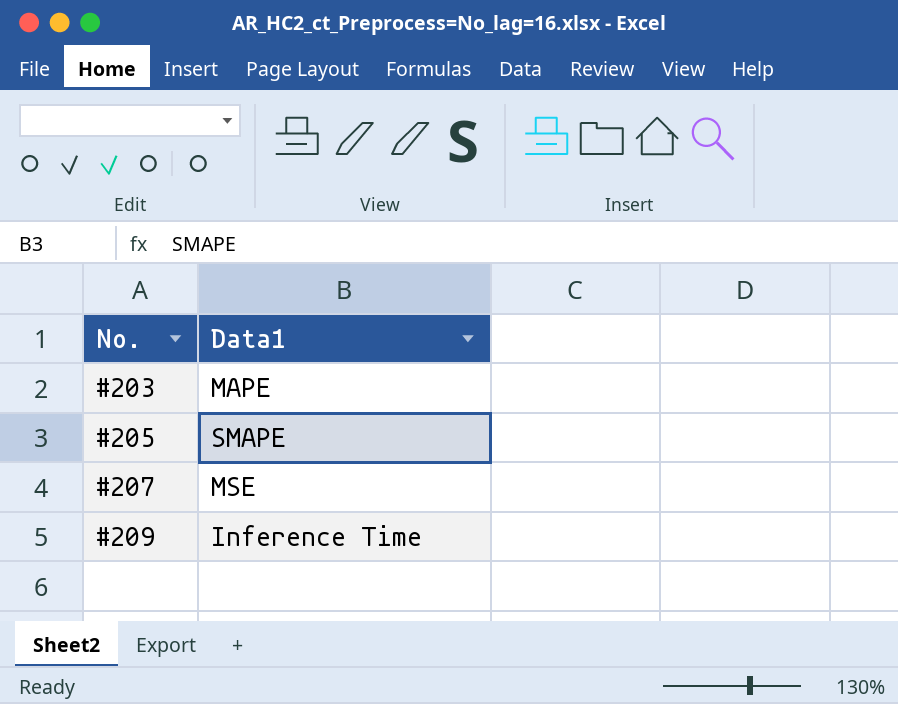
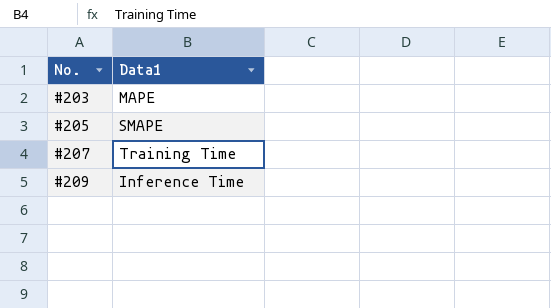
#207 | Data1: MSE -> Training Time

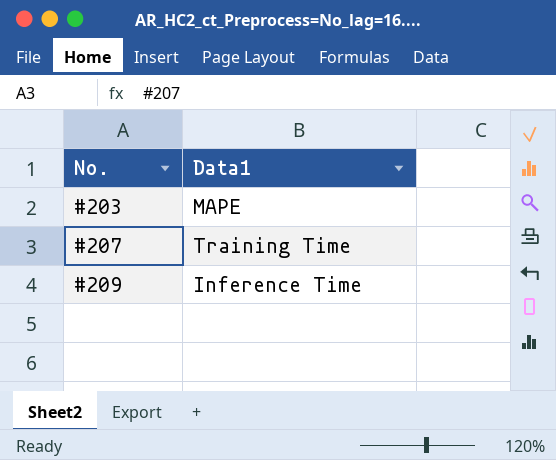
row #205: SMAPE -> none

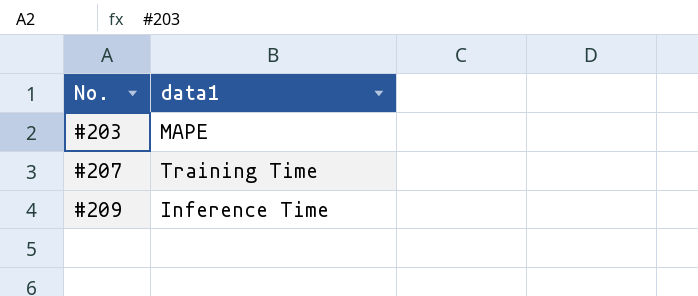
column name: Data1 -> data1

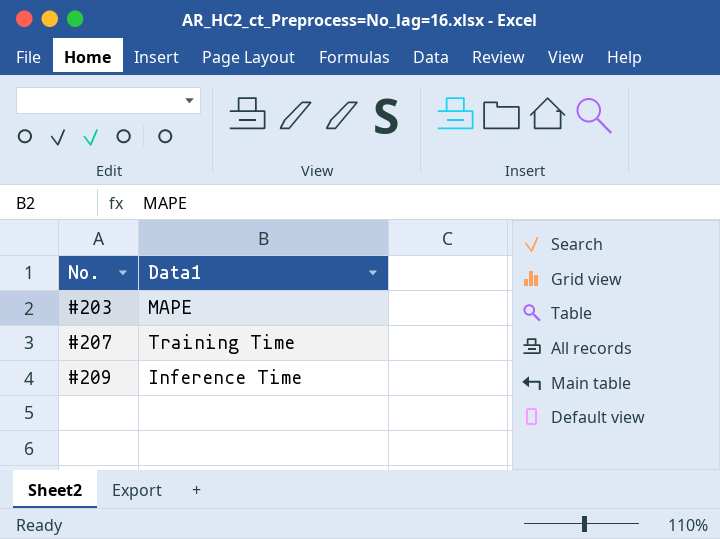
column name: data1 -> Data1

